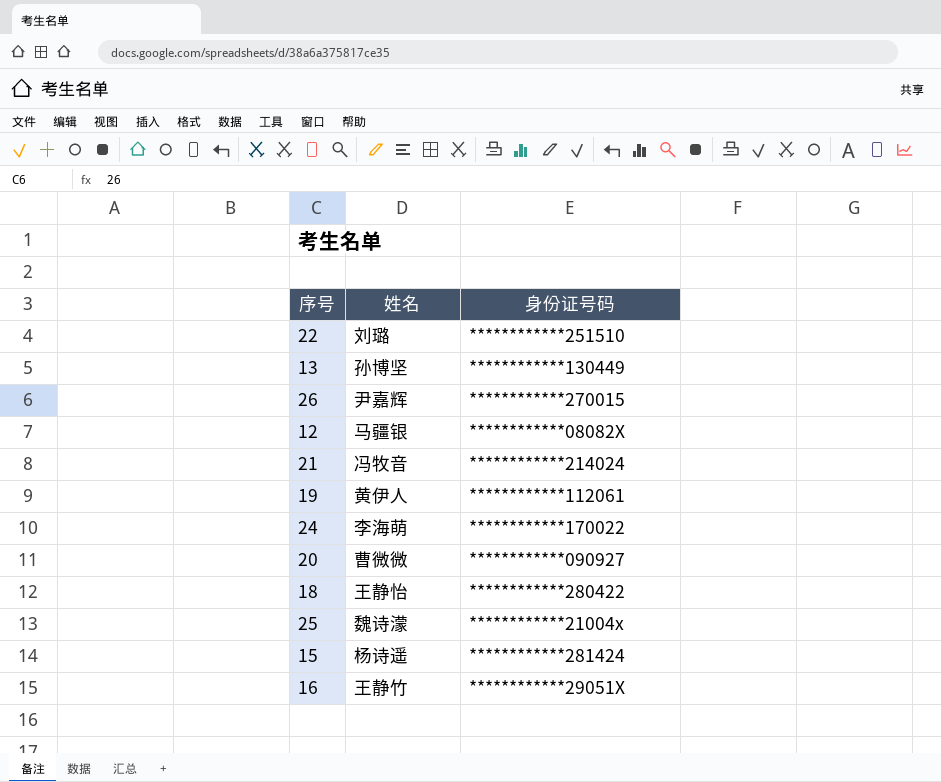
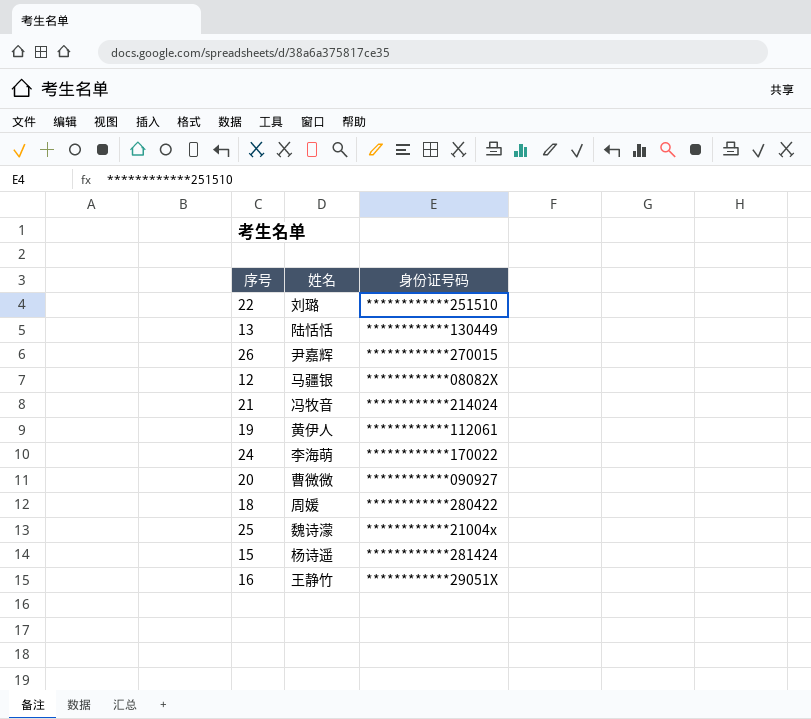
13 | 姓名: 孙博坚 -> 陆恬恬
18 | 姓名: 王静怡 -> 周媛

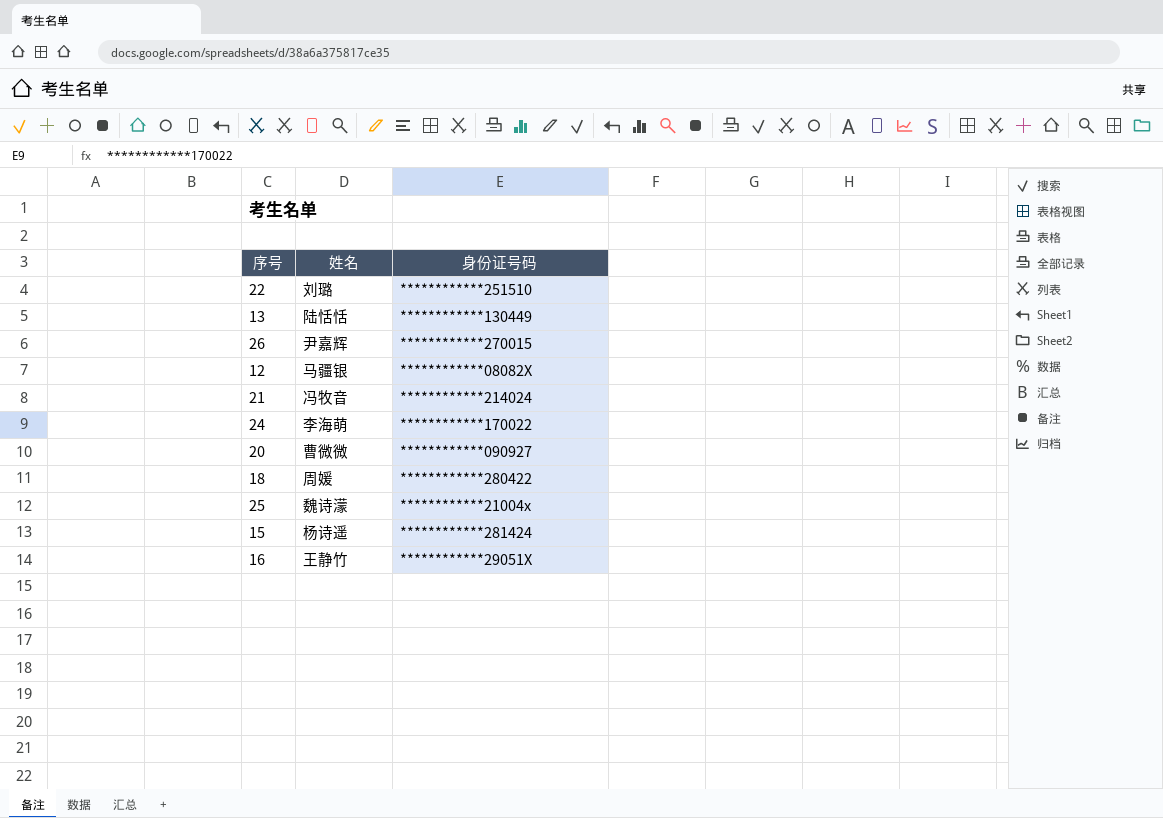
row 19: 黄伊人 | ************112061 -> none

